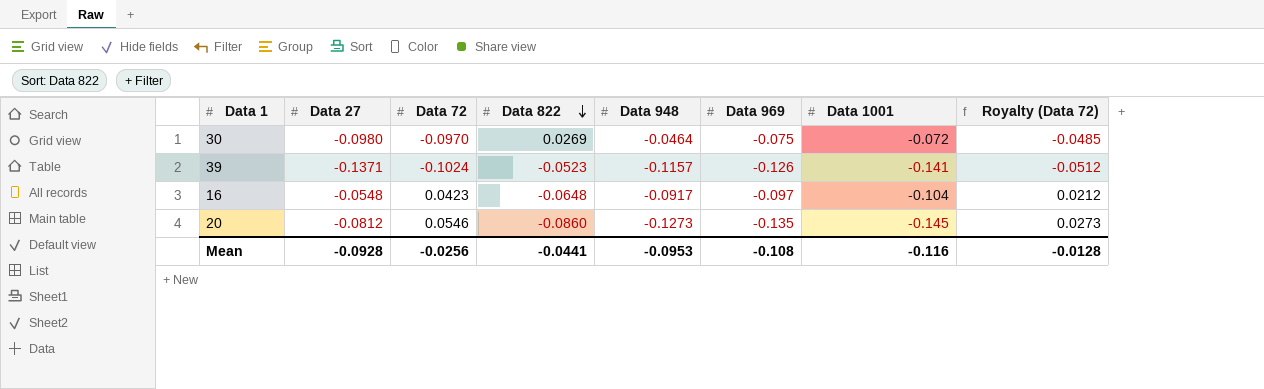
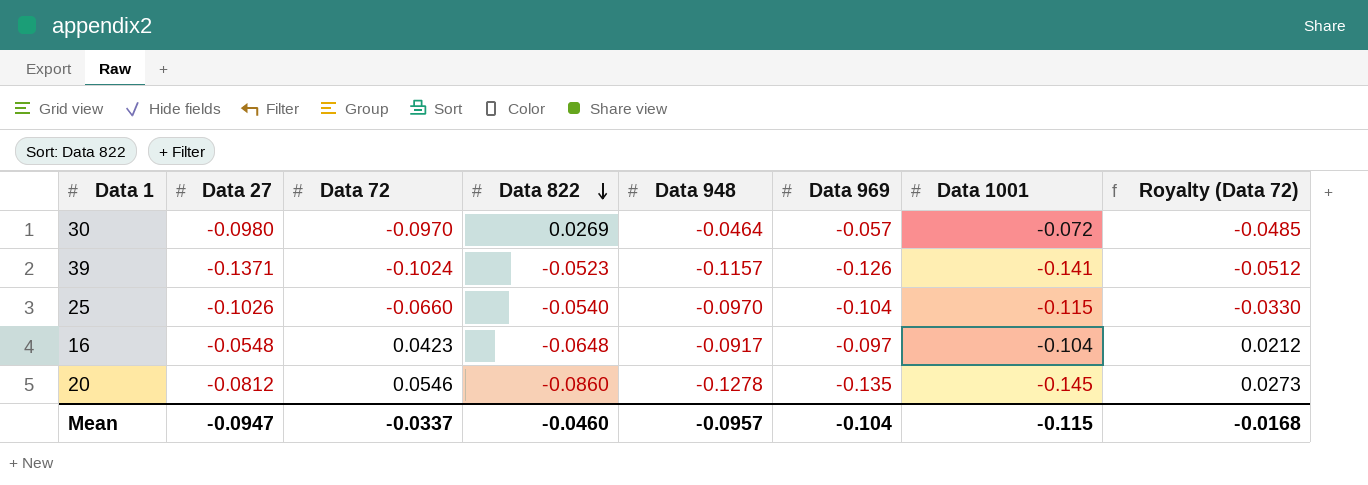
30 | Data 969: -0.075 -> -0.057
row 25: none -> -0.1026 | -0.0660 | -0.0540 | -0.0970 | -0.104 | -0.115 | -0.0330
20 | Data 948: -0.1273 -> -0.1278
Mean | Data 27: -0.0928 -> -0.0947
Mean | Data 72: -0.0256 -> -0.0337
Mean | Data 822: -0.0441 -> -0.0460
Mean | Data 948: -0.0953 -> -0.0957
Mean | Data 969: -0.108 -> -0.104
Mean | Data 1001: -0.116 -> -0.115
Mean | Royalty (Data 72): -0.0128 -> -0.0168

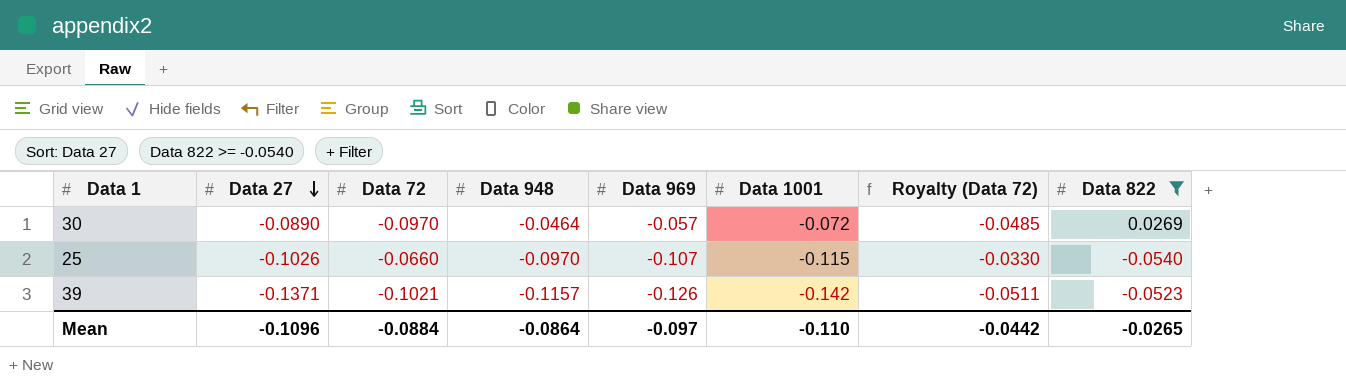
filter: none -> Data 822 >= -0.0540
row order: Data 822 descending -> Data 27 descending
column Data 822 | position: 4 -> 8
30 | Data 27: -0.0980 -> -0.0890
25 | Data 969: -0.104 -> -0.107
39 | Data 72: -0.1024 -> -0.1021
39 | Data 1001: -0.141 -> -0.142
39 | Royalty (Data 72): -0.0512 -> -0.0511
Mean | Data 27: -0.0947 -> -0.1096
Mean | Data 72: -0.0337 -> -0.0884
Mean | Data 948: -0.0957 -> -0.0864
Mean | Data 969: -0.104 -> -0.097
Mean | Data 1001: -0.115 -> -0.110
Mean | Royalty (Data 72): -0.0168 -> -0.0442
Mean | Data 822: -0.0460 -> -0.0265

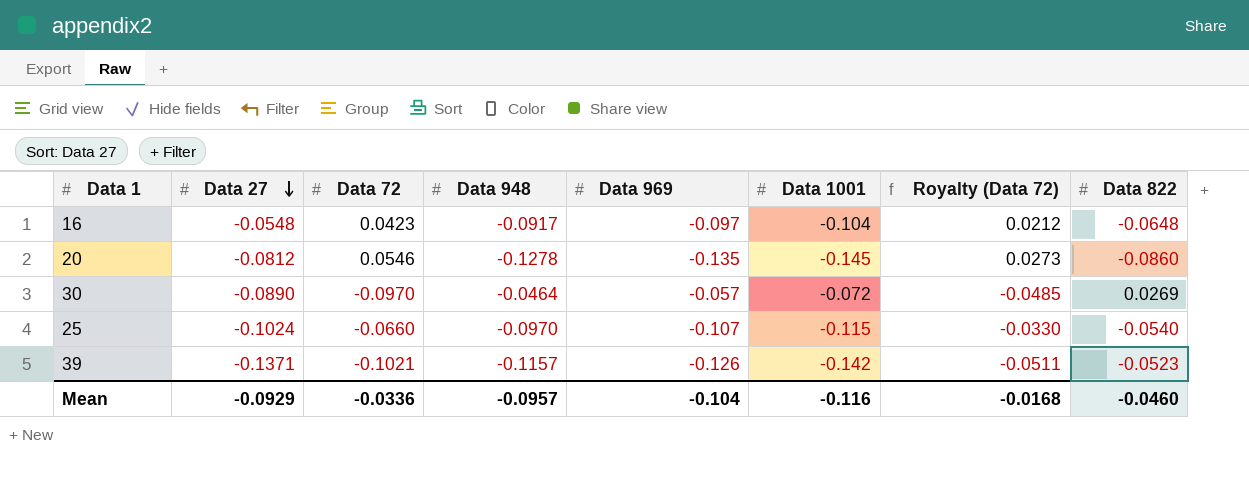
filter: Data 822 >= -0.0540 -> none
25 | Data 27: -0.1026 -> -0.1024
Mean | Data 27: -0.1096 -> -0.0929
Mean | Data 72: -0.0884 -> -0.0336
Mean | Data 948: -0.0864 -> -0.0957
Mean | Data 969: -0.097 -> -0.104
Mean | Data 1001: -0.110 -> -0.116
Mean | Royalty (Data 72): -0.0442 -> -0.0168
Mean | Data 822: -0.0265 -> -0.0460

